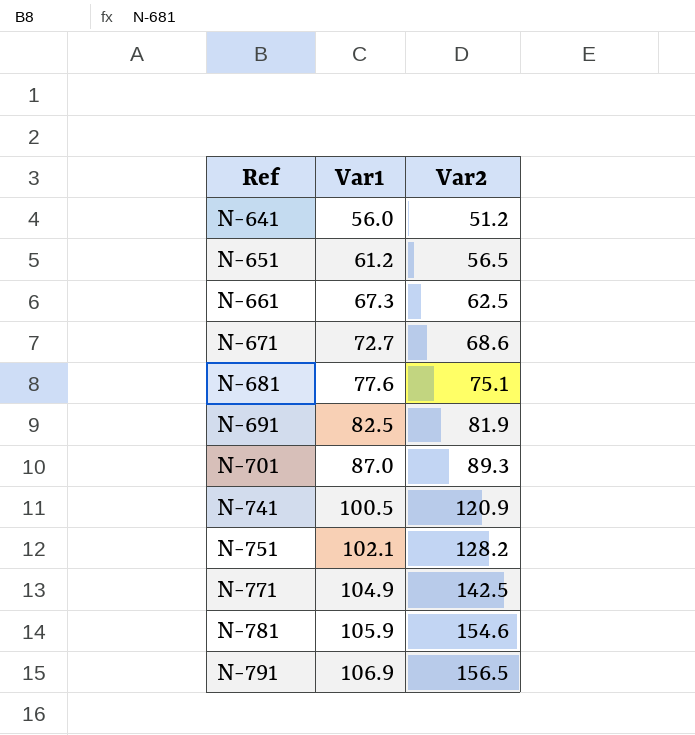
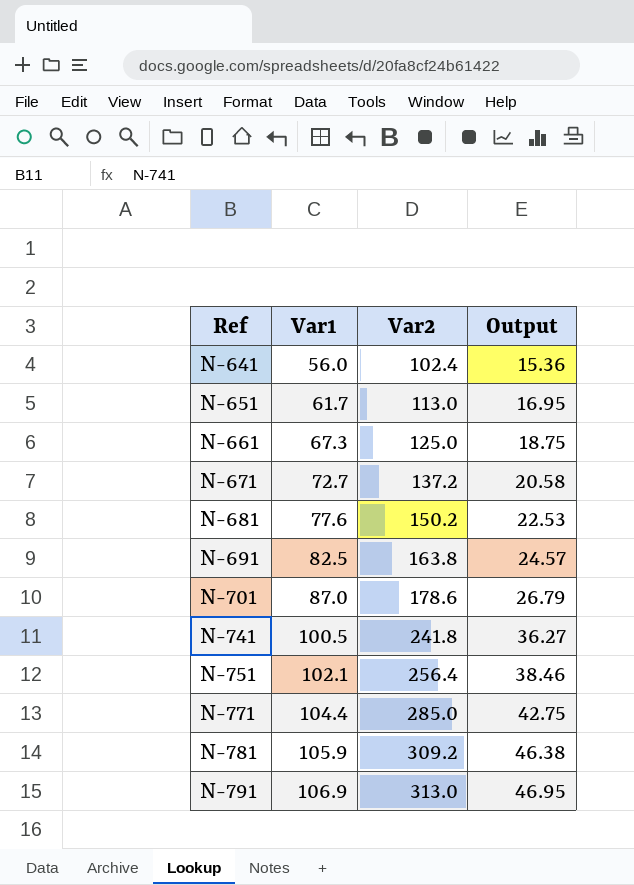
column Output | formula: none -> [Var2] * 0.15
N-641 | Var2: 51.2 -> 102.4
N-651 | Var1: 61.2 -> 61.7
N-651 | Var2: 56.5 -> 113.0
N-661 | Var2: 62.5 -> 125.0
N-671 | Var2: 68.6 -> 137.2
N-681 | Var2: 75.1 -> 150.2
N-691 | Var2: 81.9 -> 163.8
N-701 | Var2: 89.3 -> 178.6
N-741 | Var2: 120.9 -> 241.8
N-751 | Var2: 128.2 -> 256.4
N-771 | Var1: 104.9 -> 104.4
N-771 | Var2: 142.5 -> 285.0
N-781 | Var2: 154.6 -> 309.2
N-791 | Var2: 156.5 -> 313.0

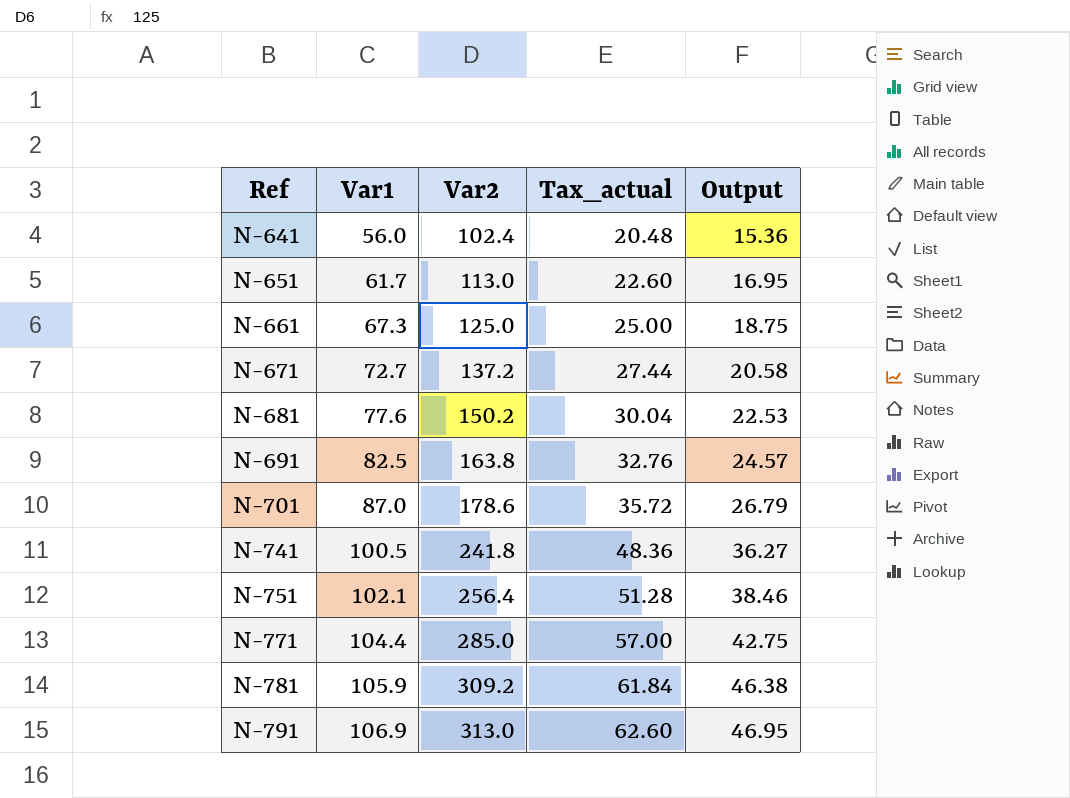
column Tax_actual | formula: none -> [Var2] * 0.2

